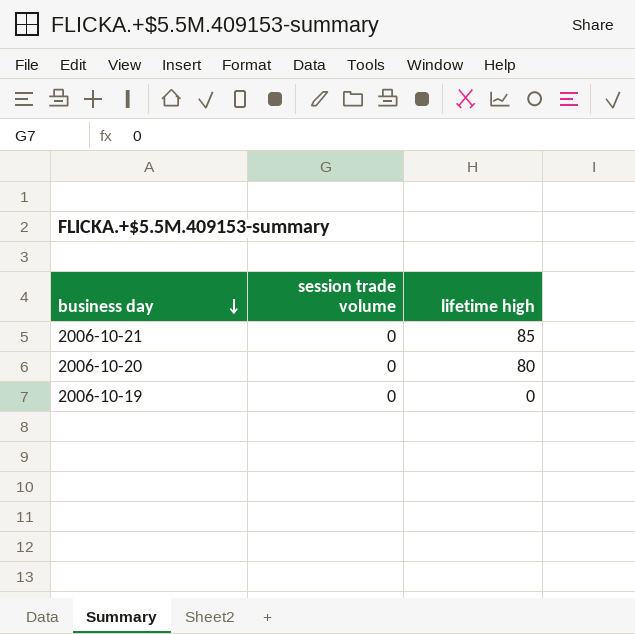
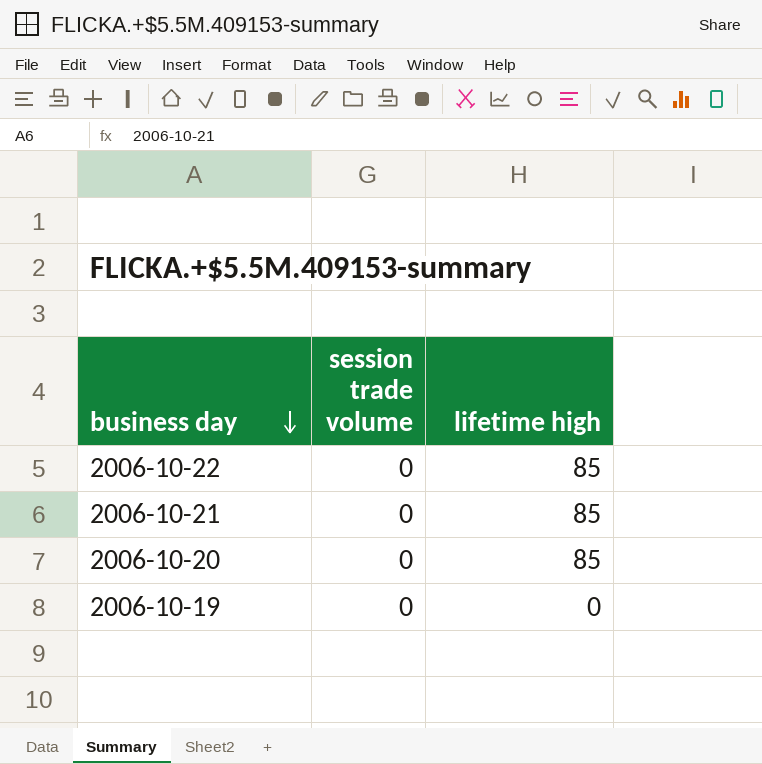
row 2006-10-22: none -> 0 | 85
2006-10-20 | lifetime high: 80 -> 85

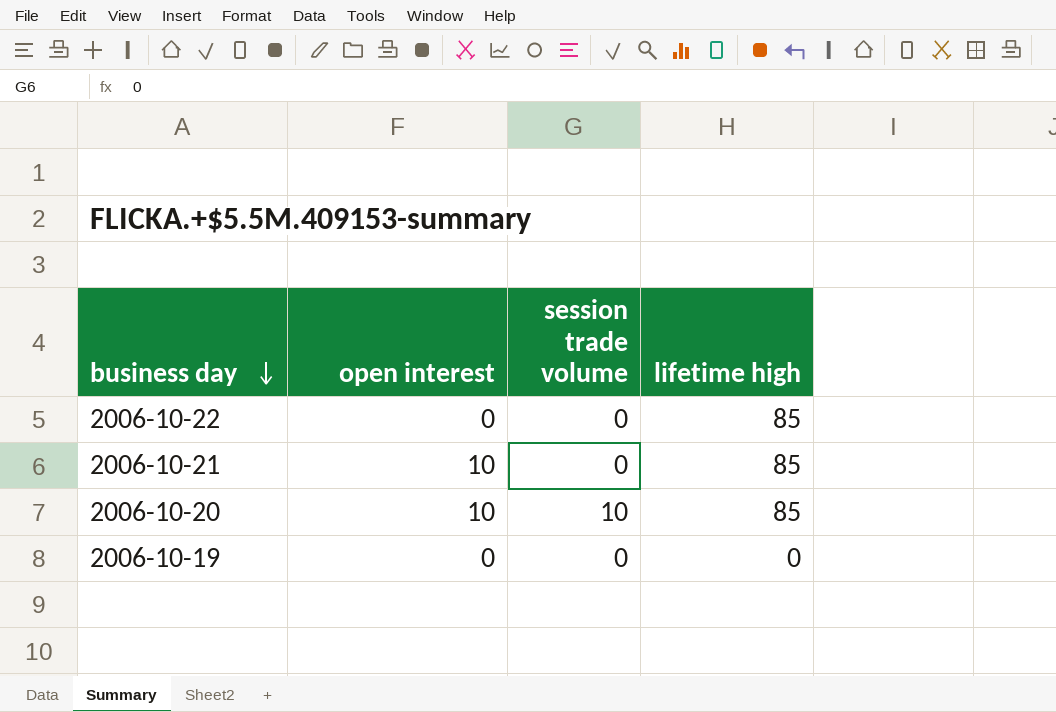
column open interest | position: none -> 2
2006-10-20 | session trade volume: 0 -> 10

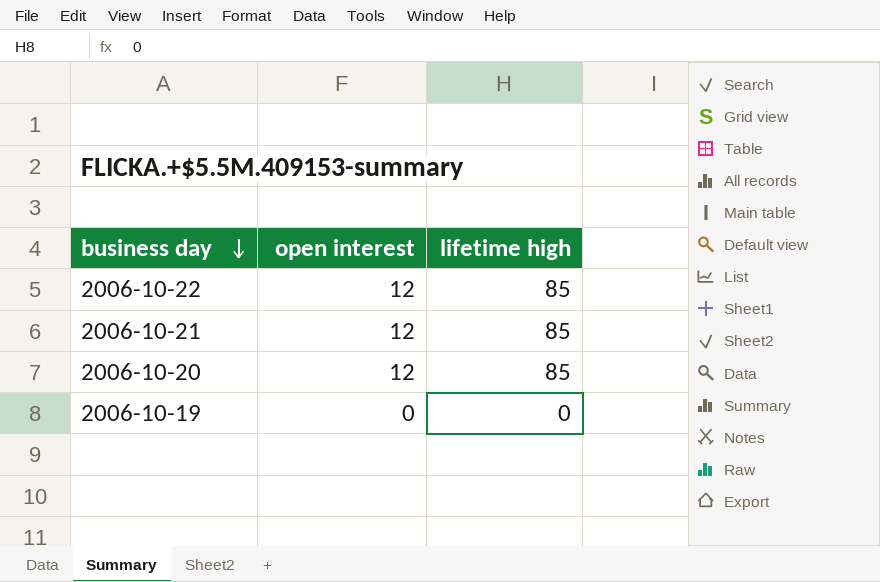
column session trade volume | position: 3 -> none
2006-10-22 | open interest: 0 -> 12
2006-10-21 | open interest: 10 -> 12
2006-10-20 | open interest: 10 -> 12

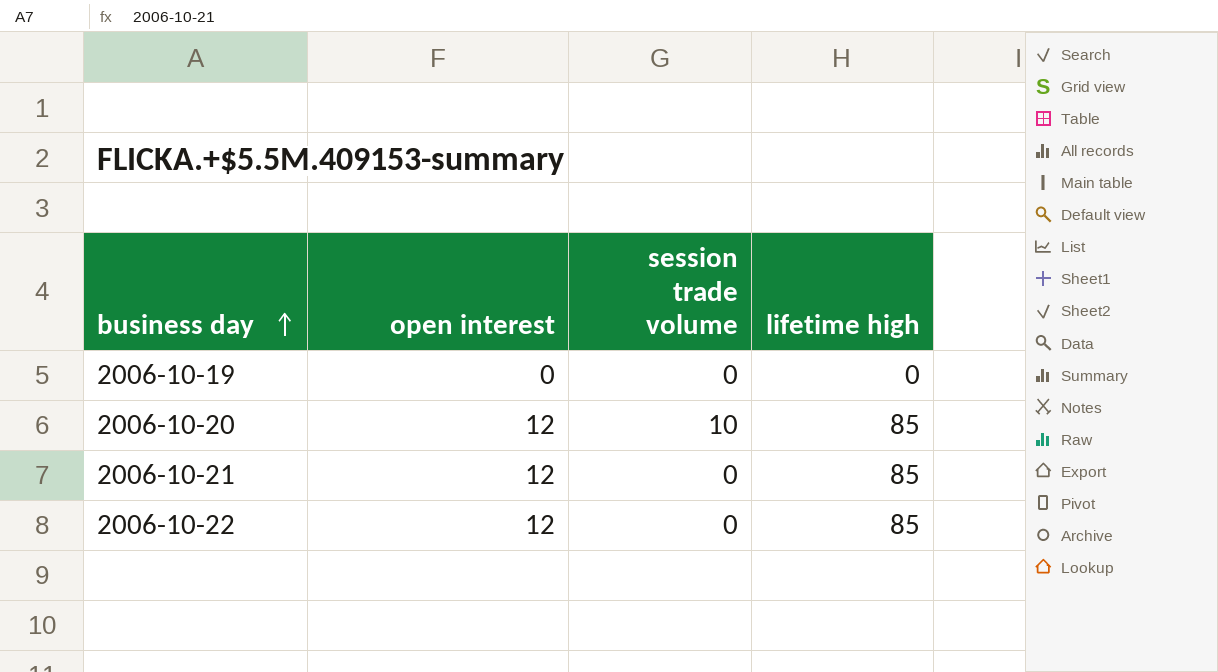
row order: business day descending -> business day ascending
column session trade volume | position: none -> 3

